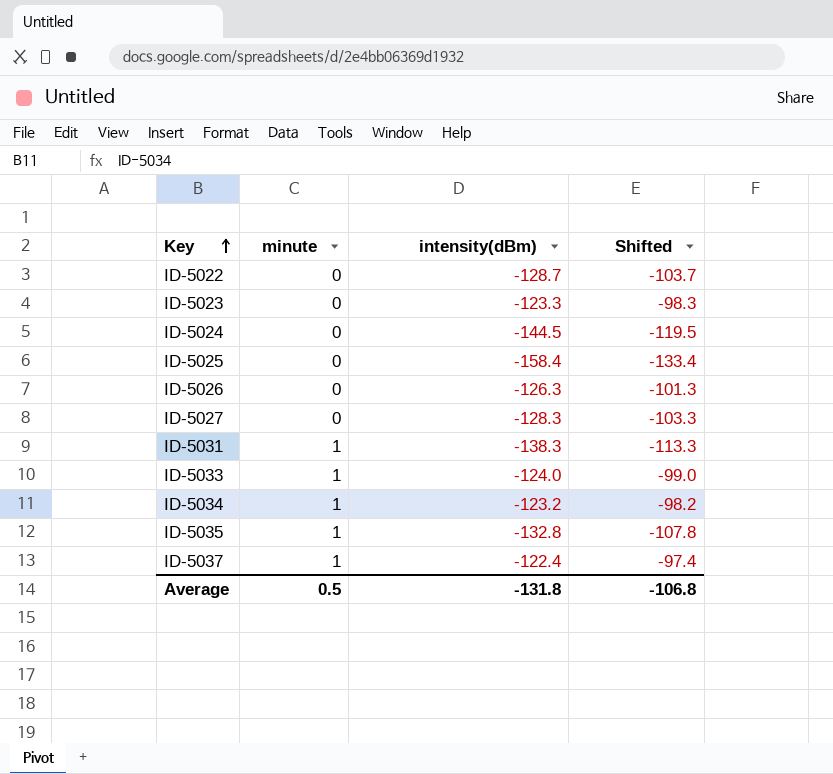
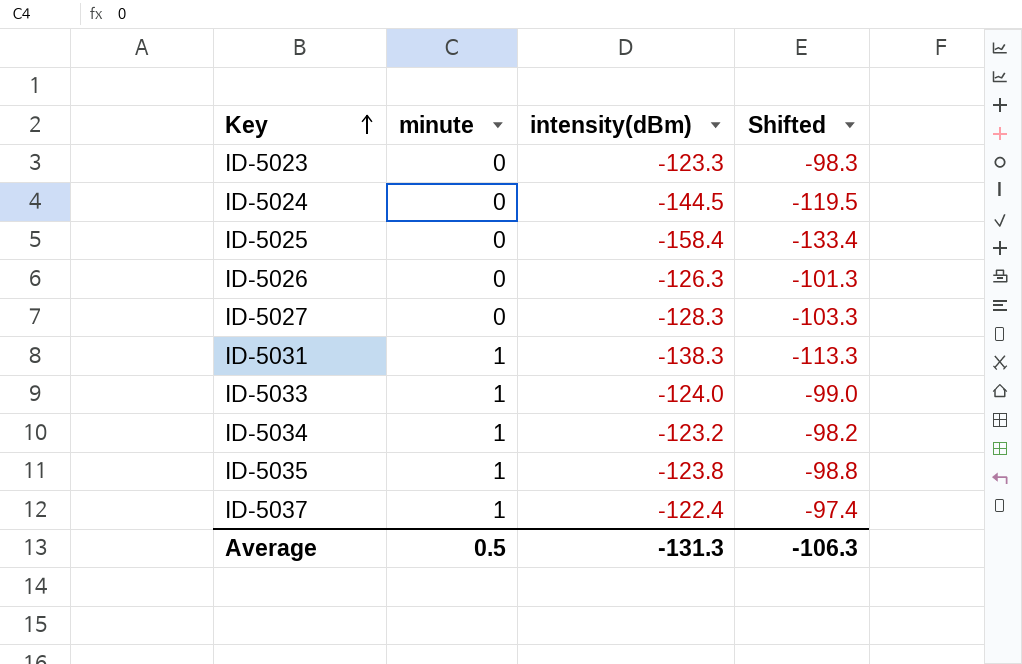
row ID-5022: 0 | -128.7 | -103.7 -> none
ID-5035 | intensity(dBm): -132.8 -> -123.8
ID-5035 | Shifted: -107.8 -> -98.8
Average | intensity(dBm): -131.8 -> -131.3
Average | Shifted: -106.8 -> -106.3

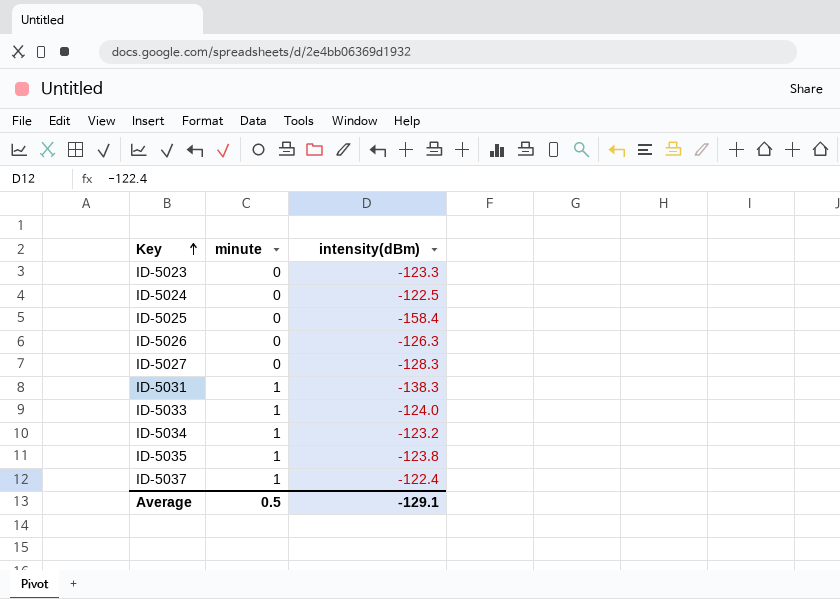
column Shifted | formula: [intensity(dBm)] + 25 -> none
ID-5024 | intensity(dBm): -144.5 -> -122.5
Average | intensity(dBm): -131.3 -> -129.1

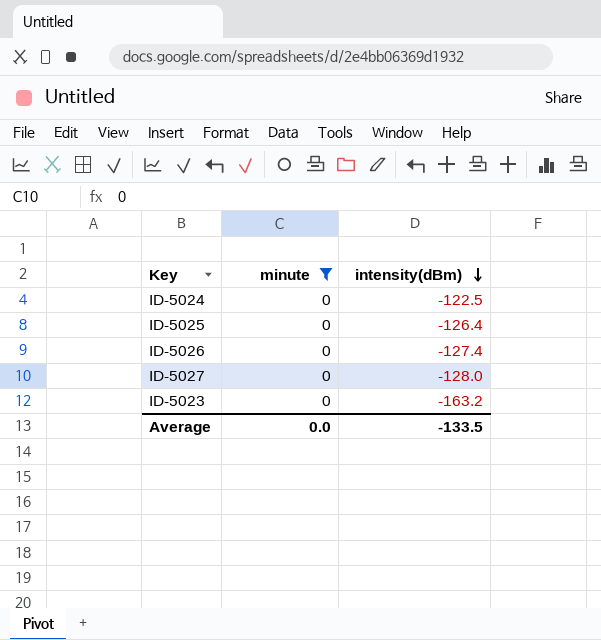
filter: none -> minute = 0
row order: Key ascending -> intensity(dBm) descending
ID-5025 | intensity(dBm): -158.4 -> -126.4
ID-5026 | intensity(dBm): -126.3 -> -127.4
ID-5027 | intensity(dBm): -128.3 -> -128.0
ID-5023 | intensity(dBm): -123.3 -> -163.2
Average | minute: 0.5 -> 0.0
Average | intensity(dBm): -129.1 -> -133.5

